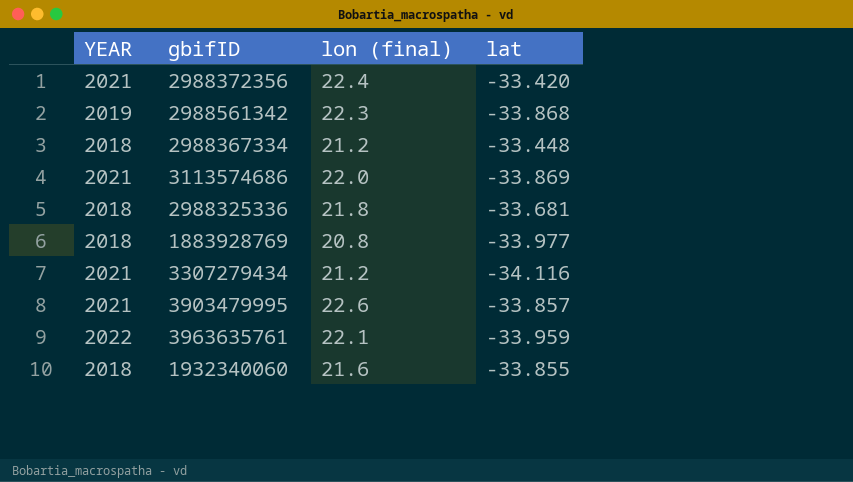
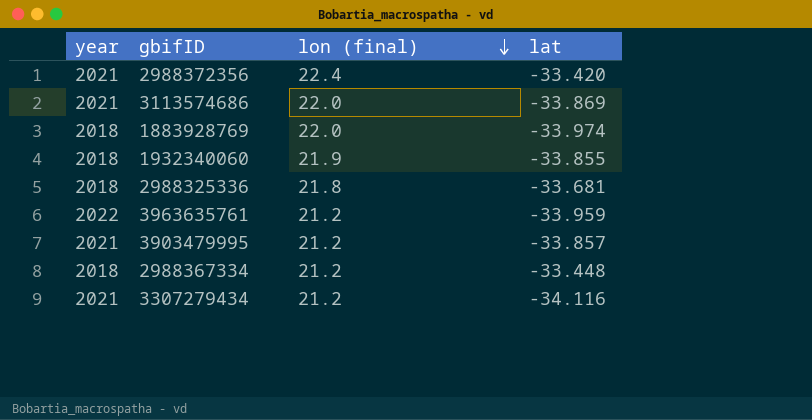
row order: none -> lon (final) descending
column name: YEAR -> year
row 2988561342: 2019 | 22.3 | -33.868 -> none
1883928769 | lon (final): 20.8 -> 22.0
1883928769 | lat: -33.977 -> -33.974
1932340060 | lon (final): 21.6 -> 21.9
3963635761 | lon (final): 22.1 -> 21.2
3903479995 | lon (final): 22.6 -> 21.2

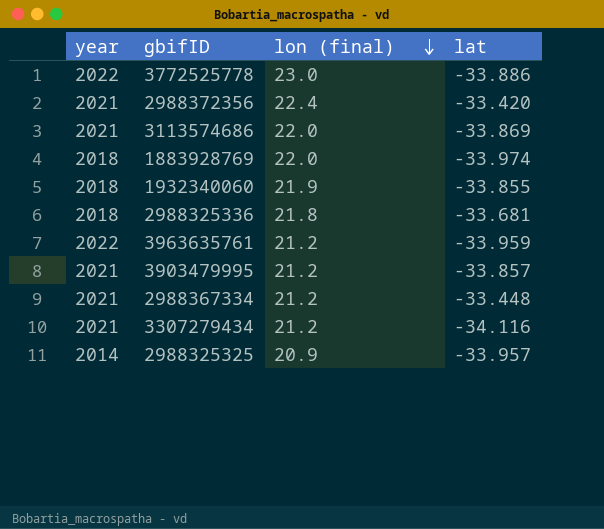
row 3772525778: none -> 2022 | 23.0 | -33.886
2988367334 | year: 2018 -> 2021
row 2988325325: none -> 2014 | 20.9 | -33.957

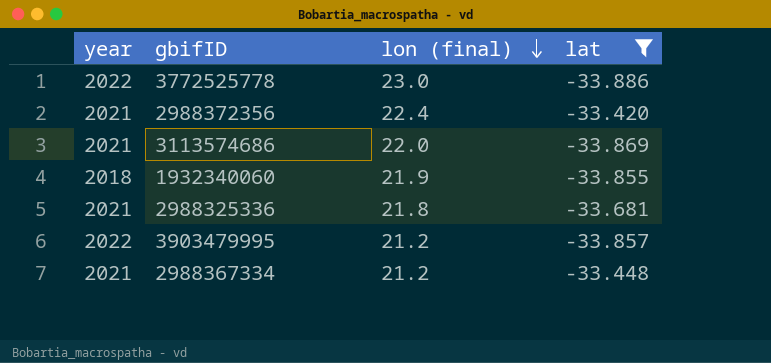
filter: none -> lat >= -33.886
2988325336 | year: 2018 -> 2021
3903479995 | year: 2021 -> 2022

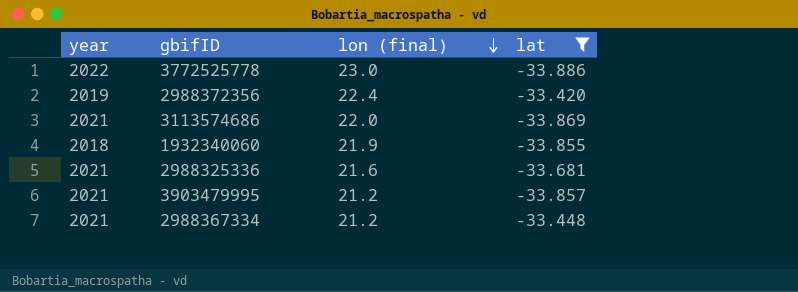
2988372356 | year: 2021 -> 2019
2988325336 | lon (final): 21.8 -> 21.6
3903479995 | year: 2022 -> 2021

